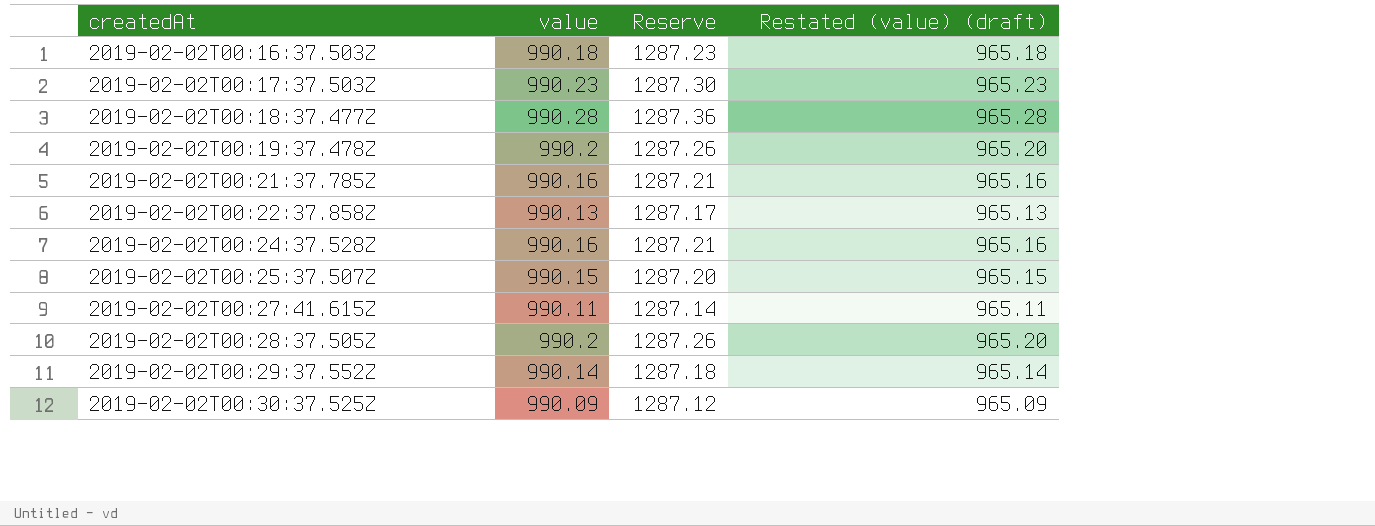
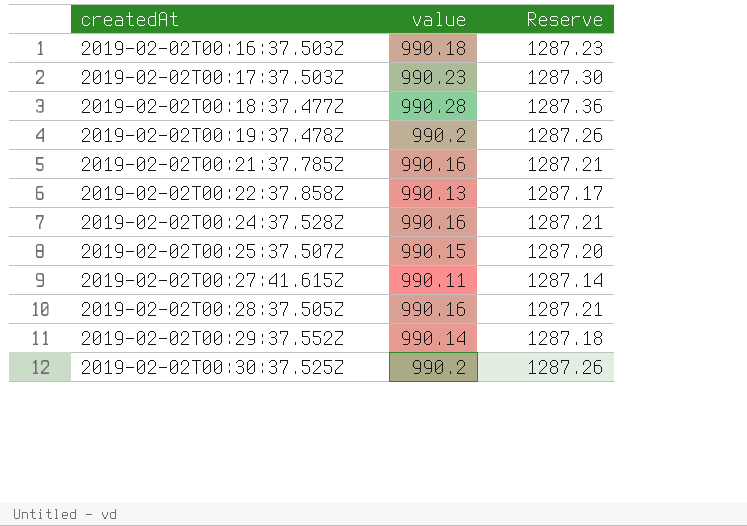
column Restated (value) (draft) | formula: [value] - 25 -> none
2019-02-02T00:28:37.505Z | value: 990.2 -> 990.16
2019-02-02T00:28:37.505Z | Reserve: 1287.26 -> 1287.21
2019-02-02T00:30:37.525Z | value: 990.09 -> 990.2
2019-02-02T00:30:37.525Z | Reserve: 1287.12 -> 1287.26

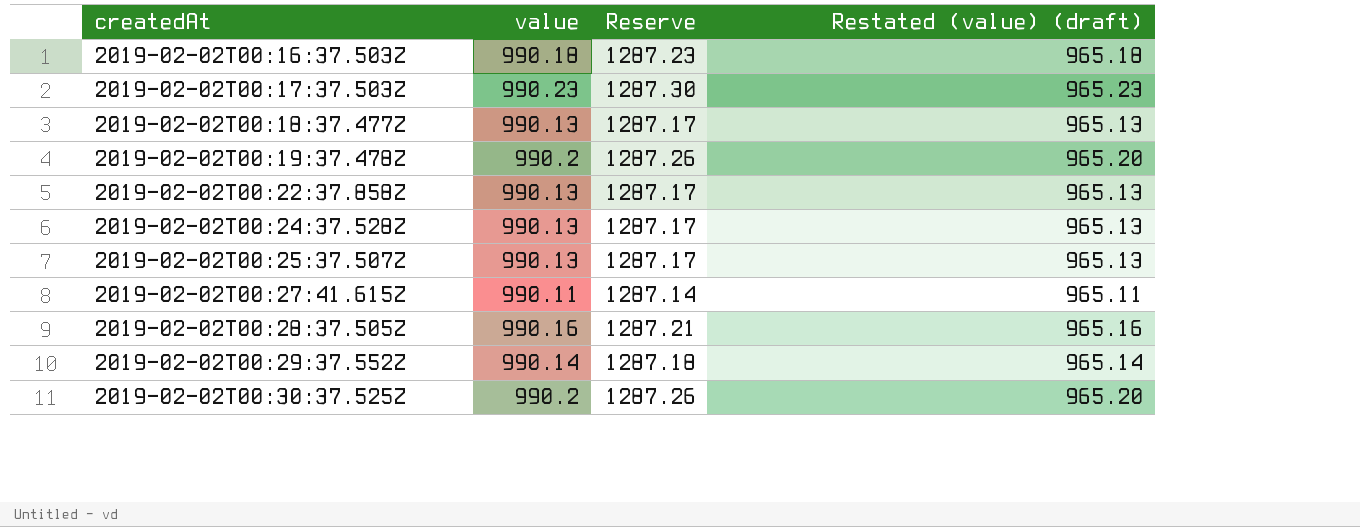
column Restated (value) (draft) | formula: none -> [value] - 25
row 2019-02-02T00:21:37.785Z: 990.16 | 1287.21 -> none
2019-02-02T00:18:37.477Z | value: 990.28 -> 990.13
2019-02-02T00:18:37.477Z | Reserve: 1287.36 -> 1287.17
2019-02-02T00:24:37.528Z | value: 990.16 -> 990.13
2019-02-02T00:24:37.528Z | Reserve: 1287.21 -> 1287.17
2019-02-02T00:25:37.507Z | value: 990.15 -> 990.13
2019-02-02T00:25:37.507Z | Reserve: 1287.20 -> 1287.17

